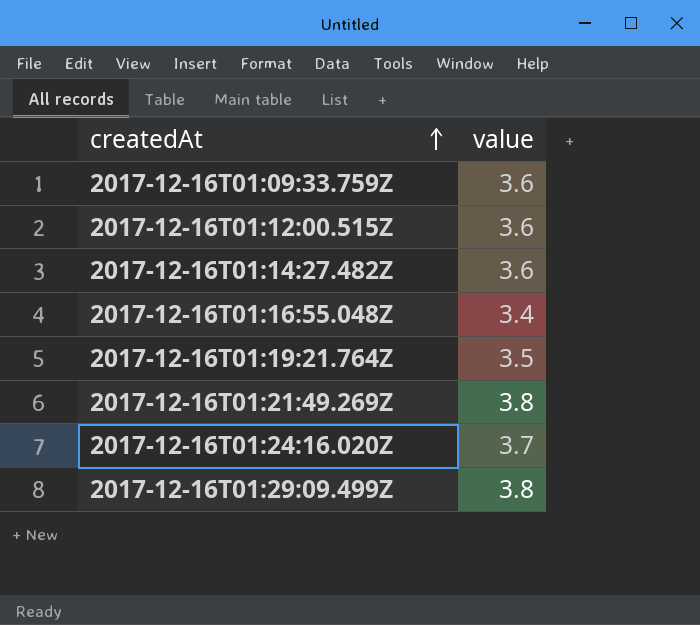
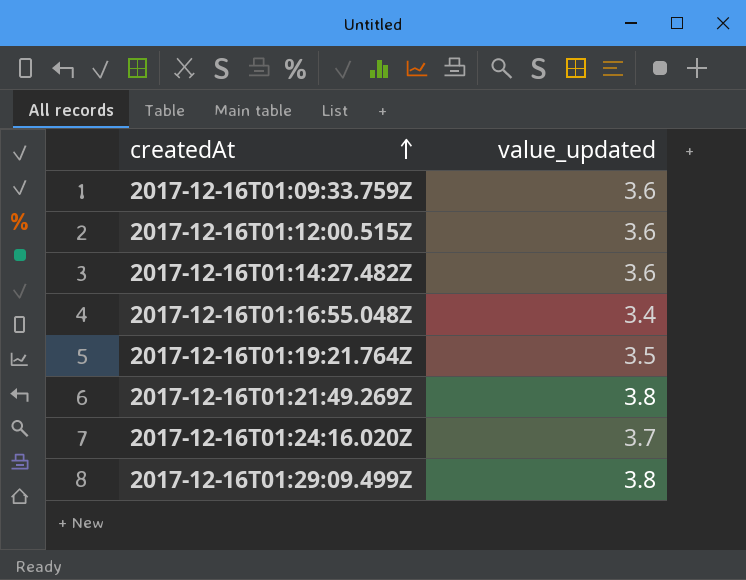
column name: value -> value_updated

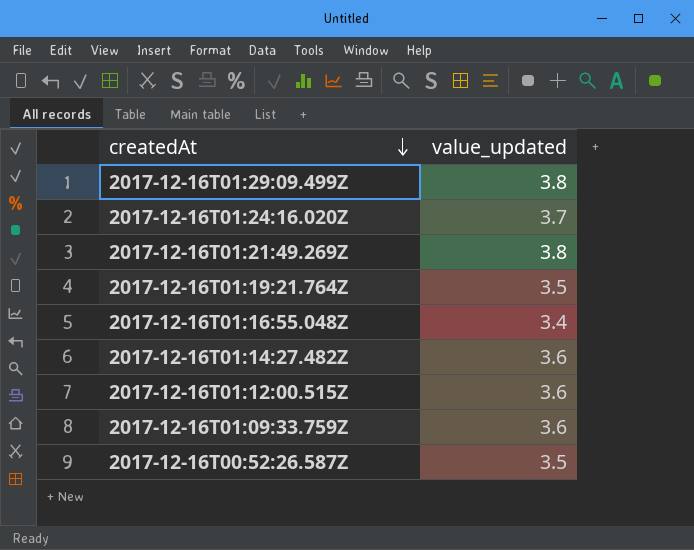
row order: createdAt ascending -> createdAt descending
row 2017-12-16T00:52:26.587Z: none -> 3.5

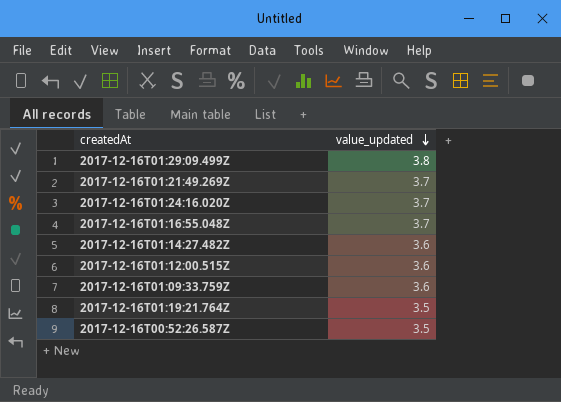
row order: createdAt descending -> value_updated descending
2017-12-16T01:21:49.269Z | value_updated: 3.8 -> 3.7
2017-12-16T01:16:55.048Z | value_updated: 3.4 -> 3.7

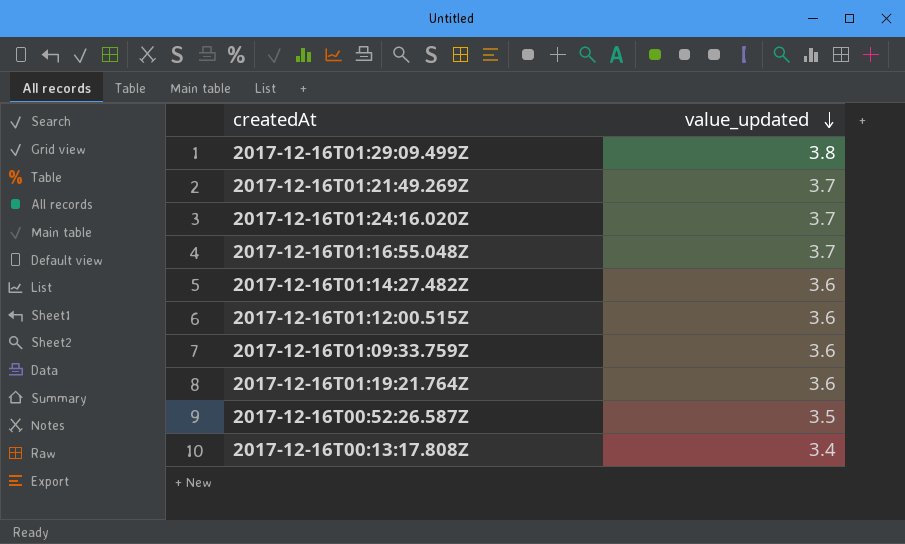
2017-12-16T01:19:21.764Z | value_updated: 3.5 -> 3.6
row 2017-12-16T00:13:17.808Z: none -> 3.4

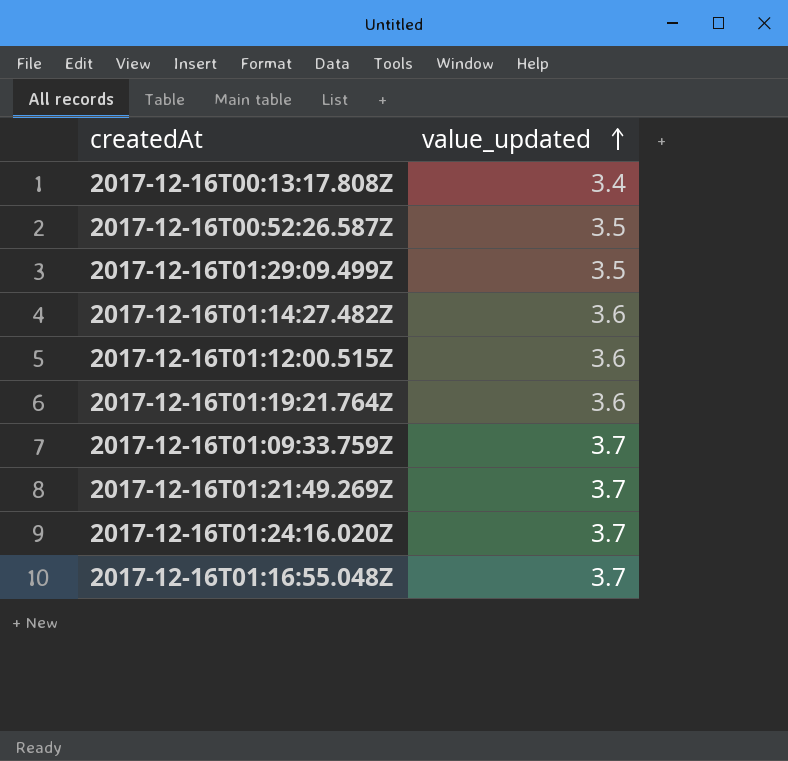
row order: value_updated descending -> value_updated ascending
2017-12-16T01:29:09.499Z | value_updated: 3.8 -> 3.5
2017-12-16T01:09:33.759Z | value_updated: 3.6 -> 3.7

